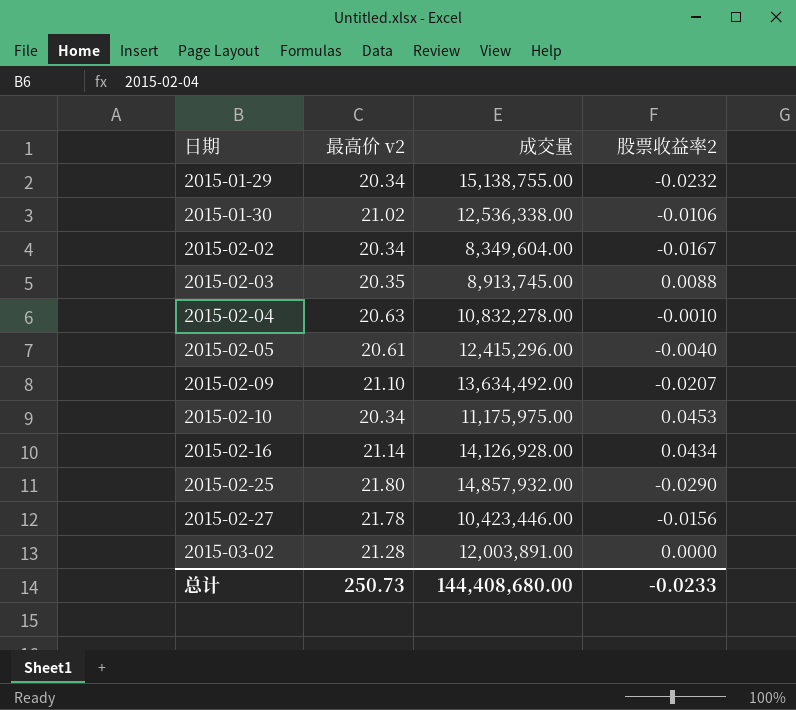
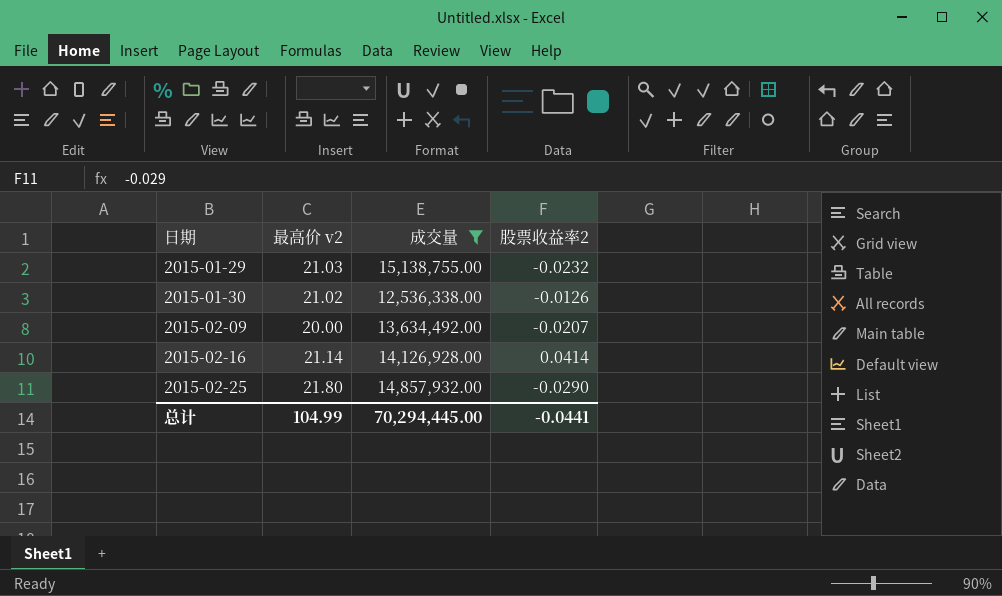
filter: none -> 成交量 >= 12,536,338.00
2015-01-29 | 最高价 v2: 20.34 -> 21.03
2015-01-30 | 股票收益率2: -0.0106 -> -0.0126
2015-02-09 | 最高价 v2: 21.10 -> 20.00
2015-02-16 | 股票收益率2: 0.0434 -> 0.0414
总计 | 最高价 v2: 250.73 -> 104.99
总计 | 成交量: 144,408,680.00 -> 70,294,445.00
总计 | 股票收益率2: -0.0233 -> -0.0441

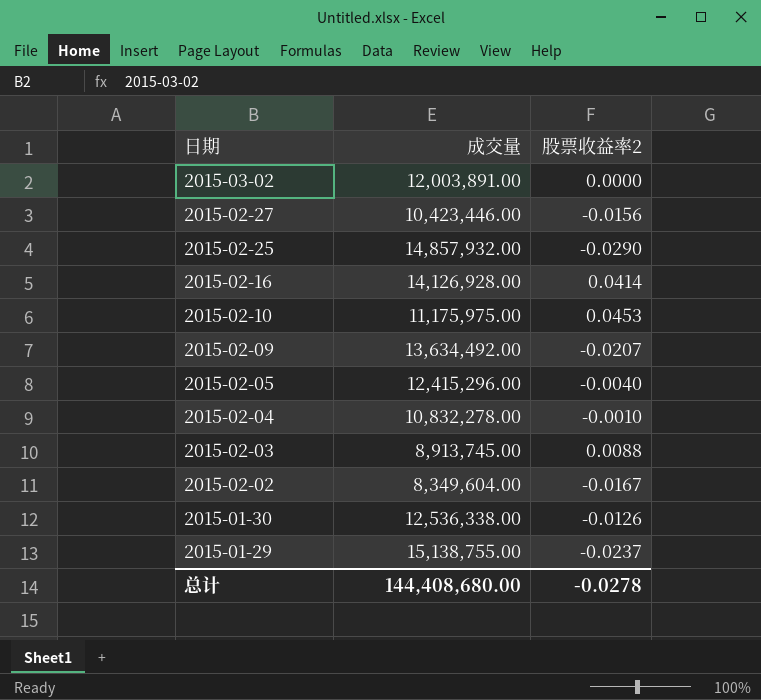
filter: 成交量 >= 12,536,338.00 -> none
row order: 日期 ascending -> 日期 descending
column 最高价 v2 | position: 2 -> none
2015-01-29 | 股票收益率2: -0.0232 -> -0.0237
总计 | 成交量: 70,294,445.00 -> 144,408,680.00
总计 | 股票收益率2: -0.0441 -> -0.0278

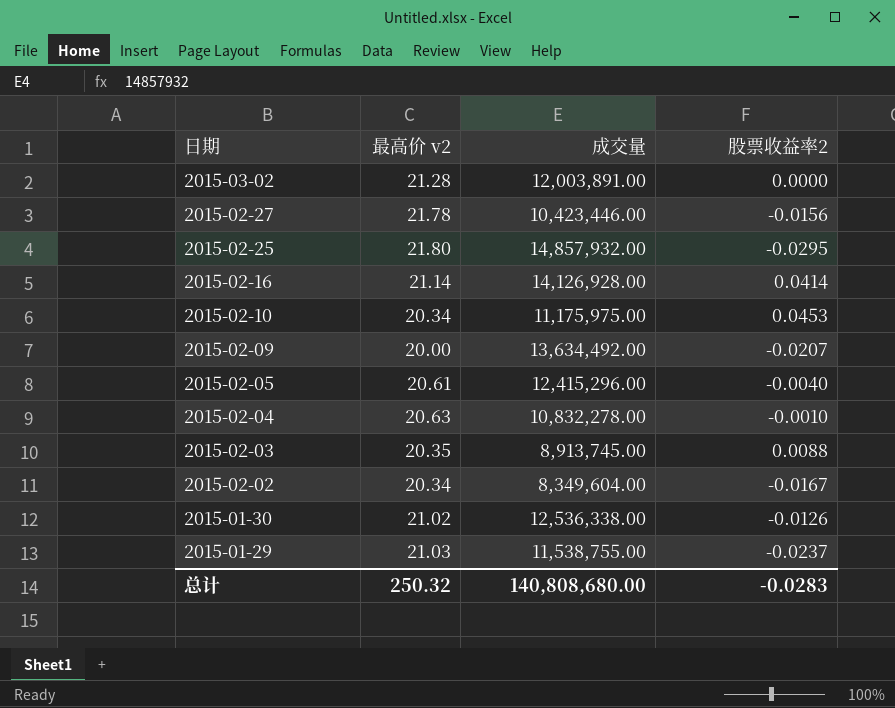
column 最高价 v2 | position: none -> 2
2015-02-25 | 股票收益率2: -0.0290 -> -0.0295
2015-01-29 | 成交量: 15,138,755.00 -> 11,538,755.00
总计 | 成交量: 144,408,680.00 -> 140,808,680.00
总计 | 股票收益率2: -0.0278 -> -0.0283

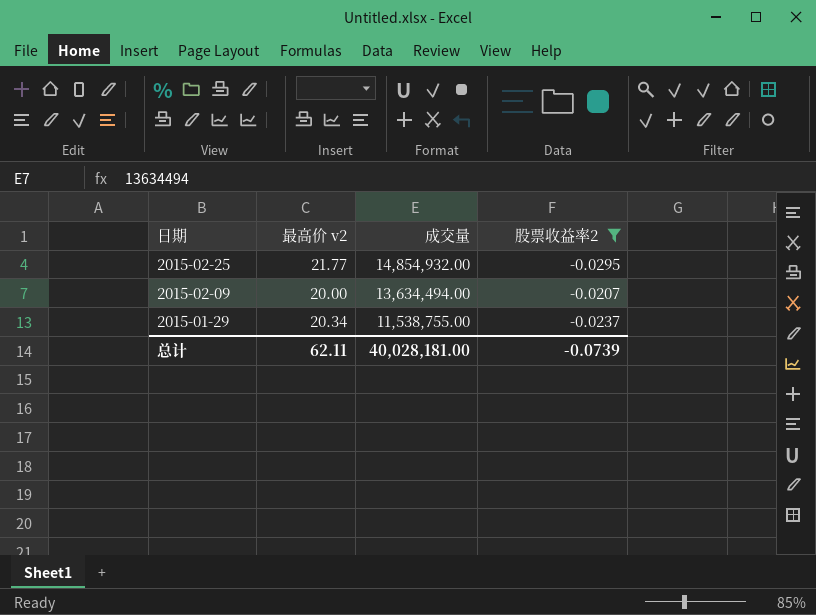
filter: none -> 股票收益率2 <= -0.0207
2015-02-25 | 最高价 v2: 21.80 -> 21.77
2015-02-25 | 成交量: 14,857,932.00 -> 14,854,932.00
2015-02-09 | 成交量: 13,634,492.00 -> 13,634,494.00
2015-01-29 | 最高价 v2: 21.03 -> 20.34
总计 | 最高价 v2: 250.32 -> 62.11
总计 | 成交量: 140,808,680.00 -> 40,028,181.00
总计 | 股票收益率2: -0.0283 -> -0.0739

